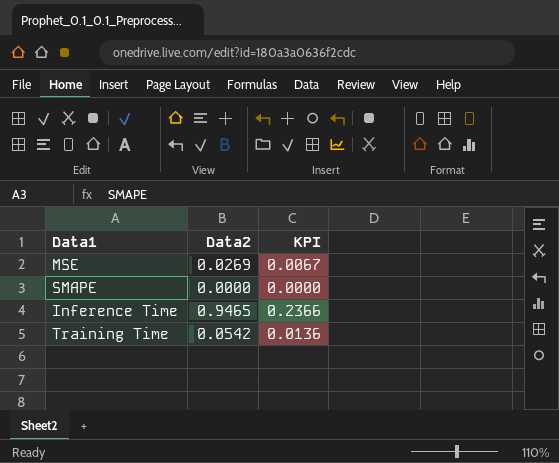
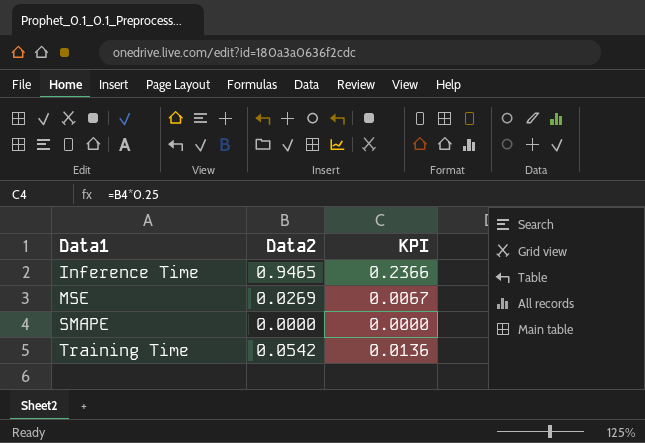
row order: none -> Data1 ascending

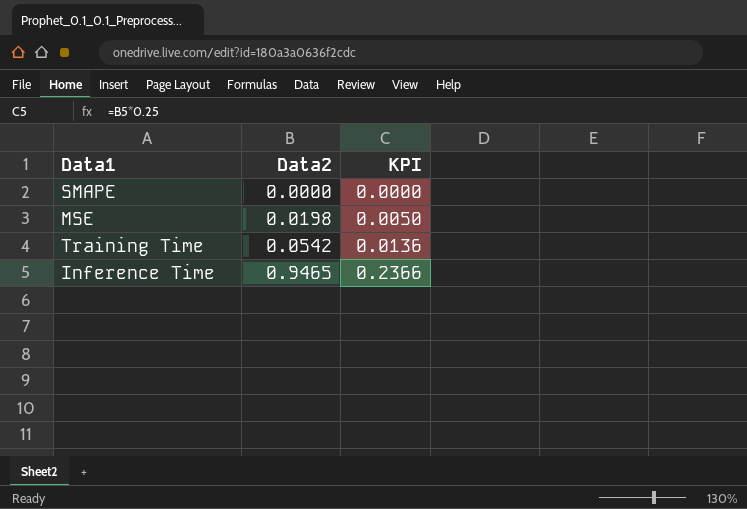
row order: Data1 ascending -> Data2 ascending
MSE | Data2: 0.0269 -> 0.0198
MSE | KPI: 0.0067 -> 0.0050

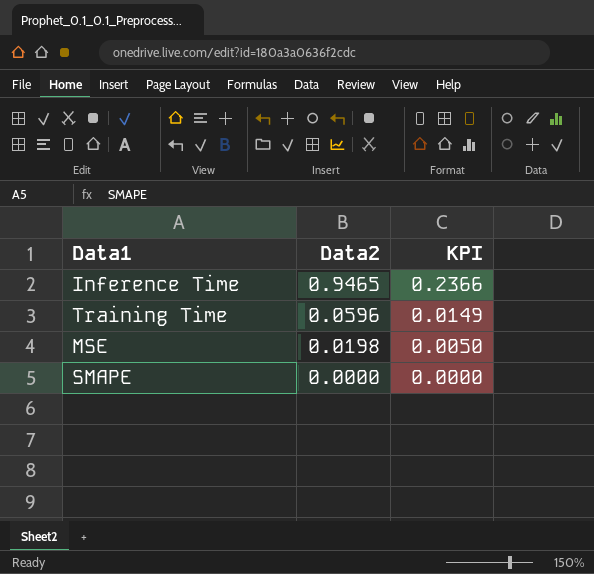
row order: Data2 ascending -> Data2 descending
Training Time | Data2: 0.0542 -> 0.0596
Training Time | KPI: 0.0136 -> 0.0149

